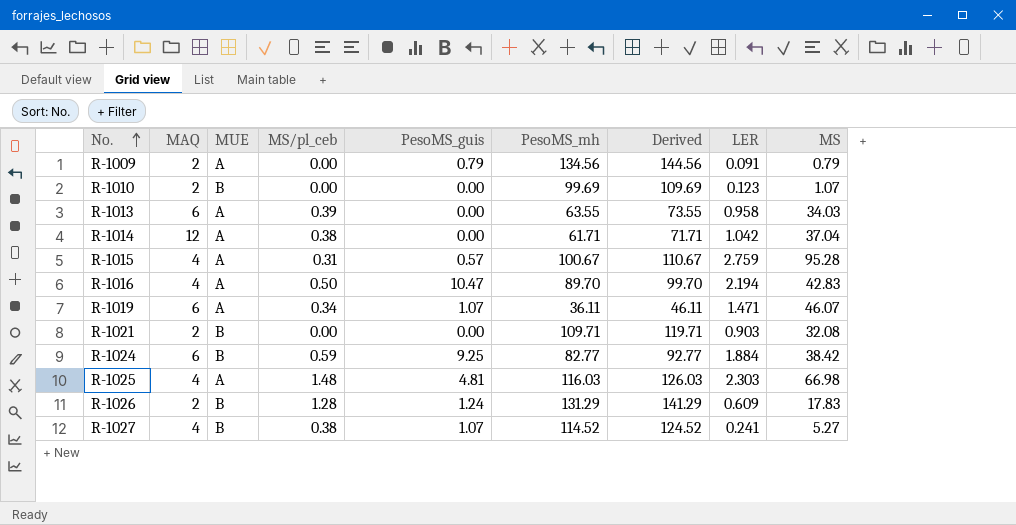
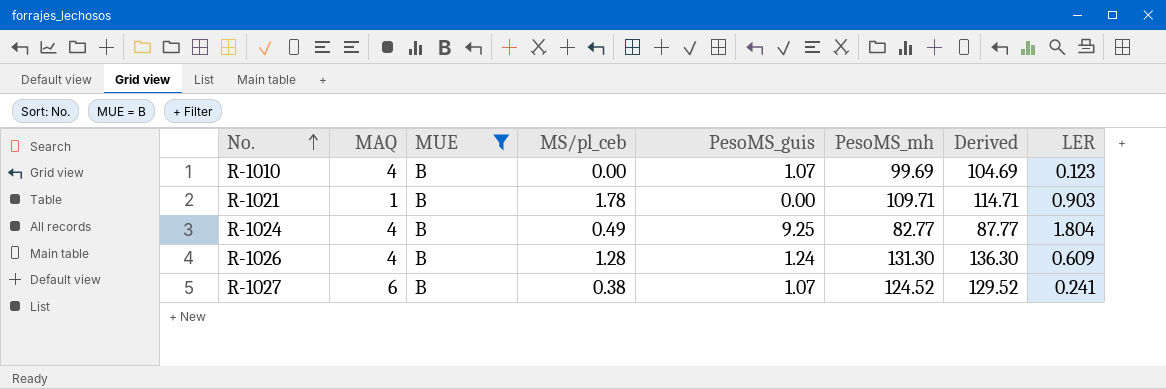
filter: none -> MUE = B
column MS | position: 9 -> none
column Derived | formula: [PesoMS_mh] + 10 -> [PesoMS_mh] + 5
R-1010 | MAQ: 2 -> 4
R-1010 | PesoMS_guis: 0.00 -> 1.07
R-1021 | MAQ: 2 -> 1
R-1021 | MS/pl_ceb: 0.00 -> 1.78
R-1024 | MAQ: 6 -> 4
R-1024 | MS/pl_ceb: 0.59 -> 0.49
R-1024 | LER: 1.884 -> 1.804
R-1026 | MAQ: 2 -> 4
R-1026 | PesoMS_mh: 131.29 -> 131.30
R-1027 | MAQ: 4 -> 6
R-1027 | PesoMS_mh: 114.52 -> 124.52

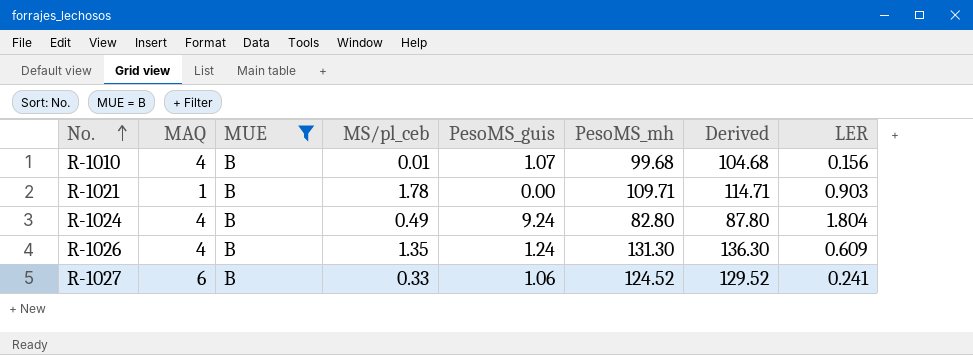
R-1010 | MS/pl_ceb: 0.00 -> 0.01
R-1010 | PesoMS_mh: 99.69 -> 99.68
R-1010 | Derived: 104.69 -> 104.68
R-1010 | LER: 0.123 -> 0.156
R-1024 | PesoMS_guis: 9.25 -> 9.24
R-1024 | PesoMS_mh: 82.77 -> 82.80
R-1024 | Derived: 87.77 -> 87.80
R-1026 | MS/pl_ceb: 1.28 -> 1.35
R-1027 | MS/pl_ceb: 0.38 -> 0.33
R-1027 | PesoMS_guis: 1.07 -> 1.06

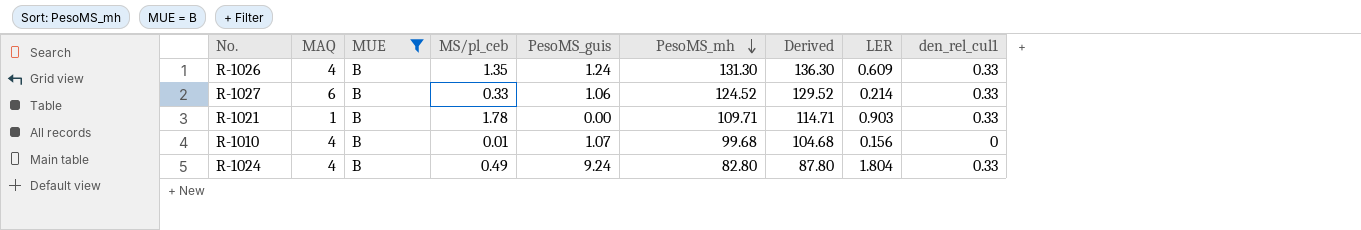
row order: No. ascending -> PesoMS_mh descending
column den_rel_cul1 | position: none -> 9
R-1027 | LER: 0.241 -> 0.214

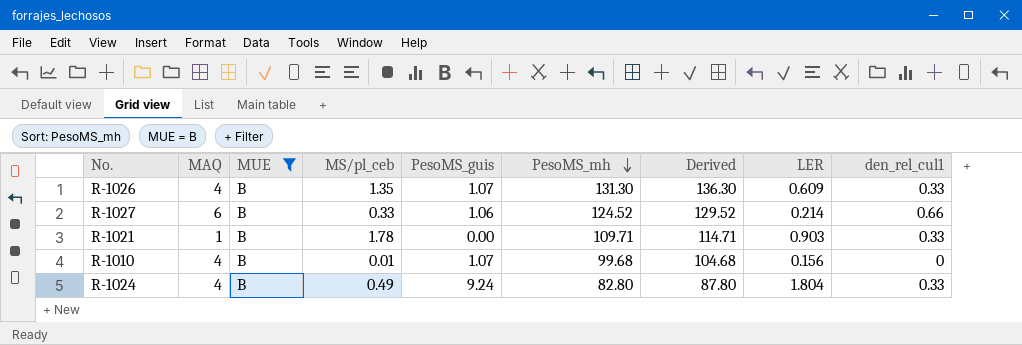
R-1026 | PesoMS_guis: 1.24 -> 1.07
R-1027 | den_rel_cul1: 0.33 -> 0.66

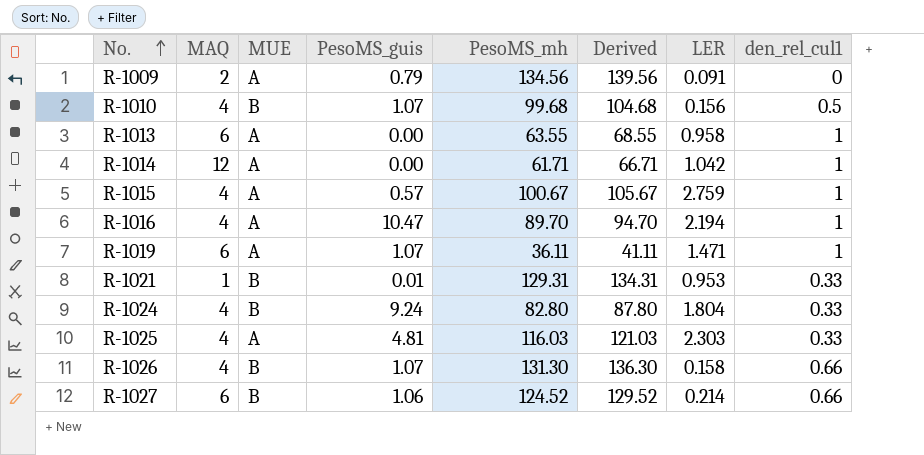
filter: MUE = B -> none
row order: PesoMS_mh descending -> No. ascending
column MS/pl_ceb | position: 4 -> none
R-1010 | den_rel_cul1: 0 -> 0.5
R-1021 | PesoMS_guis: 0.00 -> 0.01
R-1021 | PesoMS_mh: 109.71 -> 129.31
R-1021 | Derived: 114.71 -> 134.31
R-1021 | LER: 0.903 -> 0.953
R-1026 | LER: 0.609 -> 0.158
R-1026 | den_rel_cul1: 0.33 -> 0.66

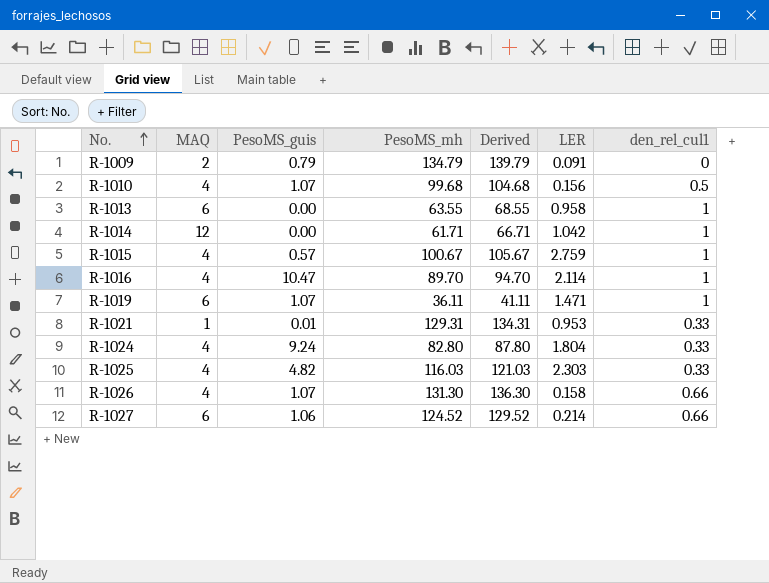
column MUE | position: 3 -> none
R-1009 | PesoMS_mh: 134.56 -> 134.79
R-1009 | Derived: 139.56 -> 139.79
R-1016 | LER: 2.194 -> 2.114
R-1025 | PesoMS_guis: 4.81 -> 4.82

